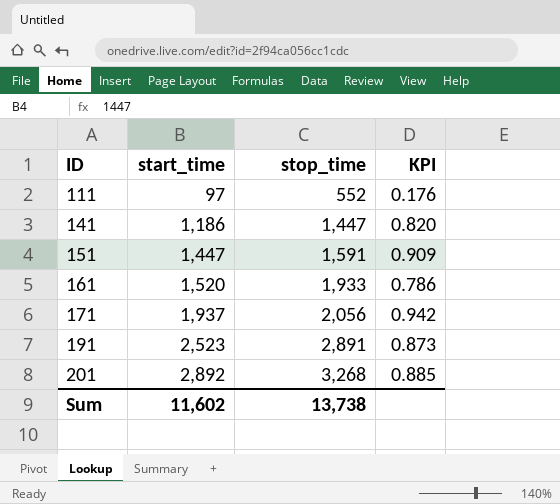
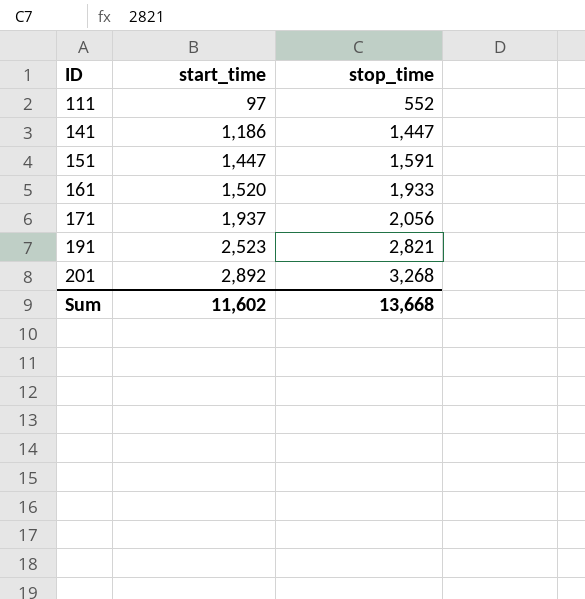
column KPI | formula: [start_time] / [stop_time] -> none
191 | stop_time: 2,891 -> 2,821
Sum | stop_time: 13,738 -> 13,668

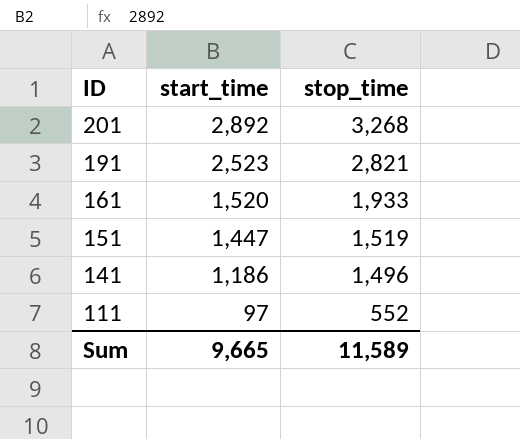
row order: ID ascending -> ID descending
row 171: 1,937 | 2,056 -> none
151 | stop_time: 1,591 -> 1,519
141 | stop_time: 1,447 -> 1,496
Sum | start_time: 11,602 -> 9,665
Sum | stop_time: 13,668 -> 11,589

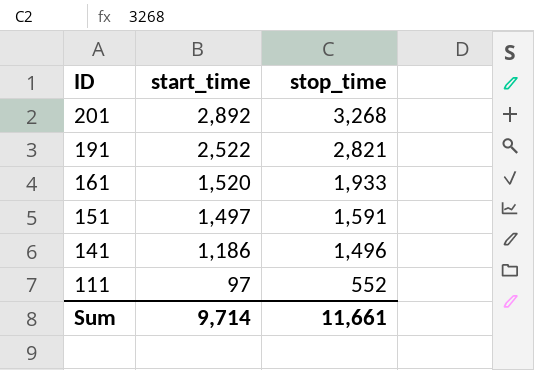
191 | start_time: 2,523 -> 2,522
151 | start_time: 1,447 -> 1,497
151 | stop_time: 1,519 -> 1,591
Sum | start_time: 9,665 -> 9,714
Sum | stop_time: 11,589 -> 11,661

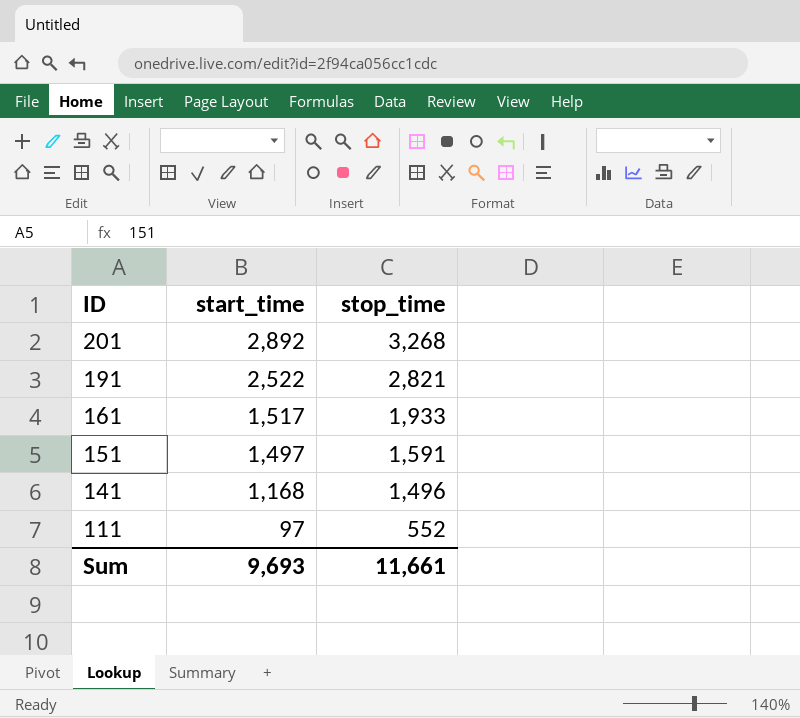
161 | start_time: 1,520 -> 1,517
141 | start_time: 1,186 -> 1,168
Sum | start_time: 9,714 -> 9,693

